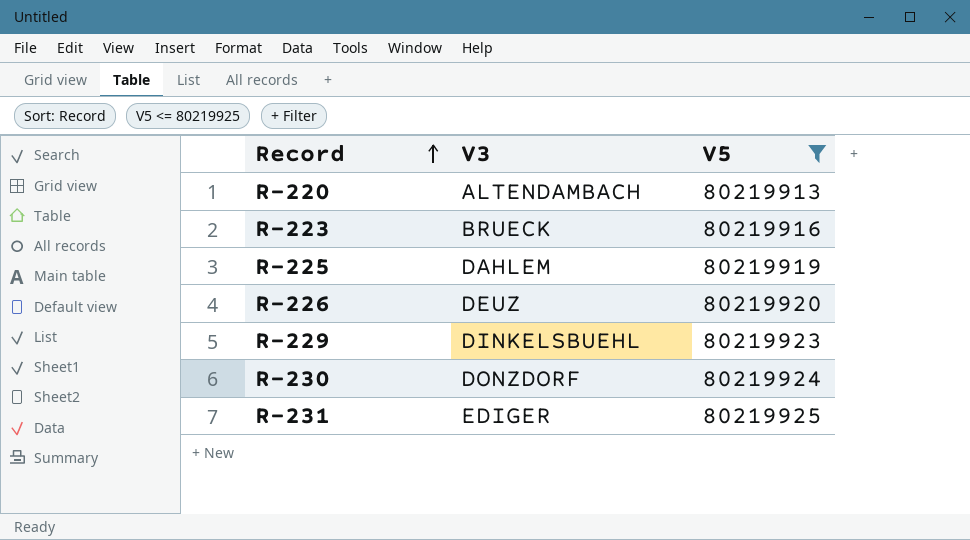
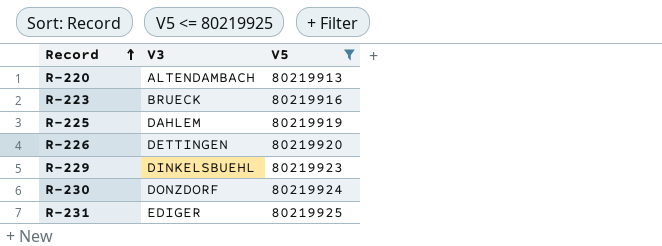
R-226 | V3: DEUZ -> DETTINGEN

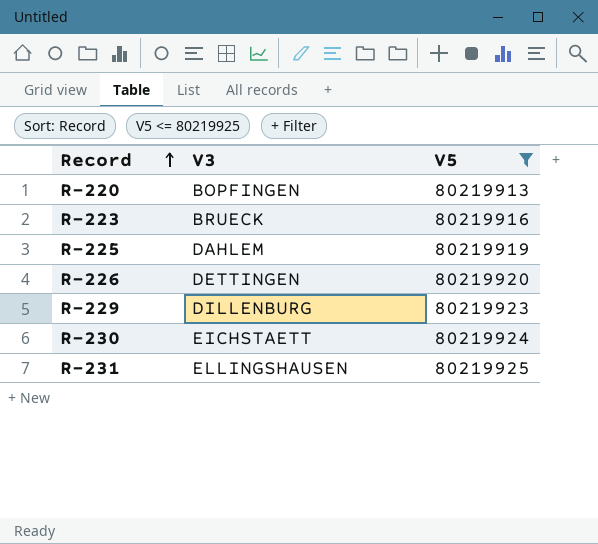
R-220 | V3: ALTENDAMBACH -> BOPFINGEN
R-229 | V3: DINKELSBUEHL -> DILLENBURG
R-230 | V3: DONZDORF -> EICHSTAETT
R-231 | V3: EDIGER -> ELLINGSHAUSEN

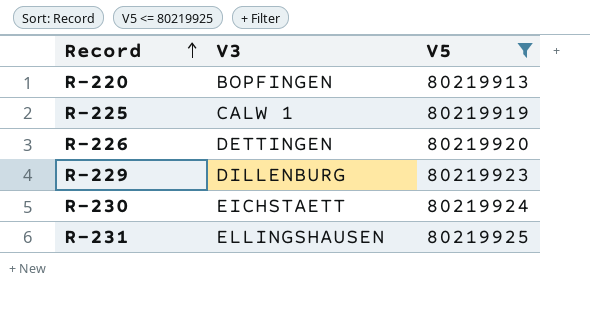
row R-223: BRUECK | 80219916 -> none
R-225 | V3: DAHLEM -> CALW 1

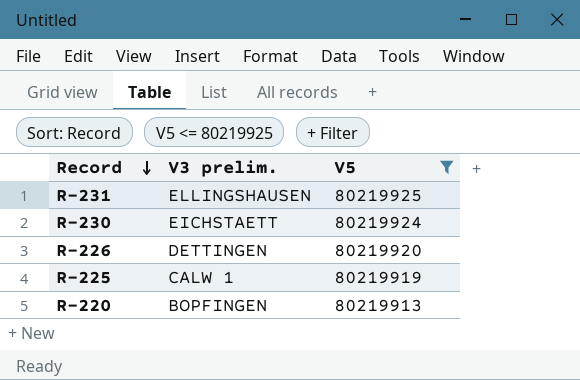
row order: Record ascending -> Record descending
column name: V3 -> V3 prelim.
row R-229: DILLENBURG | 80219923 -> none

